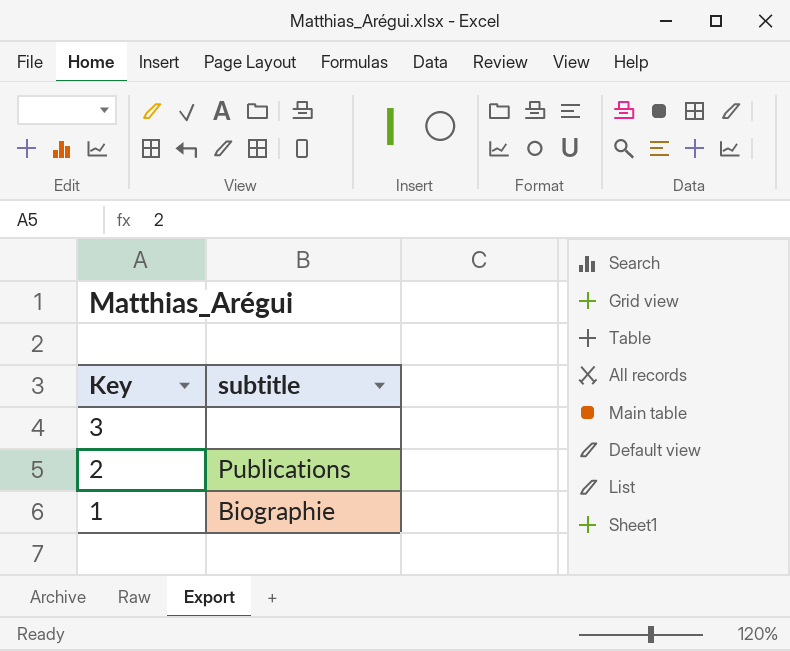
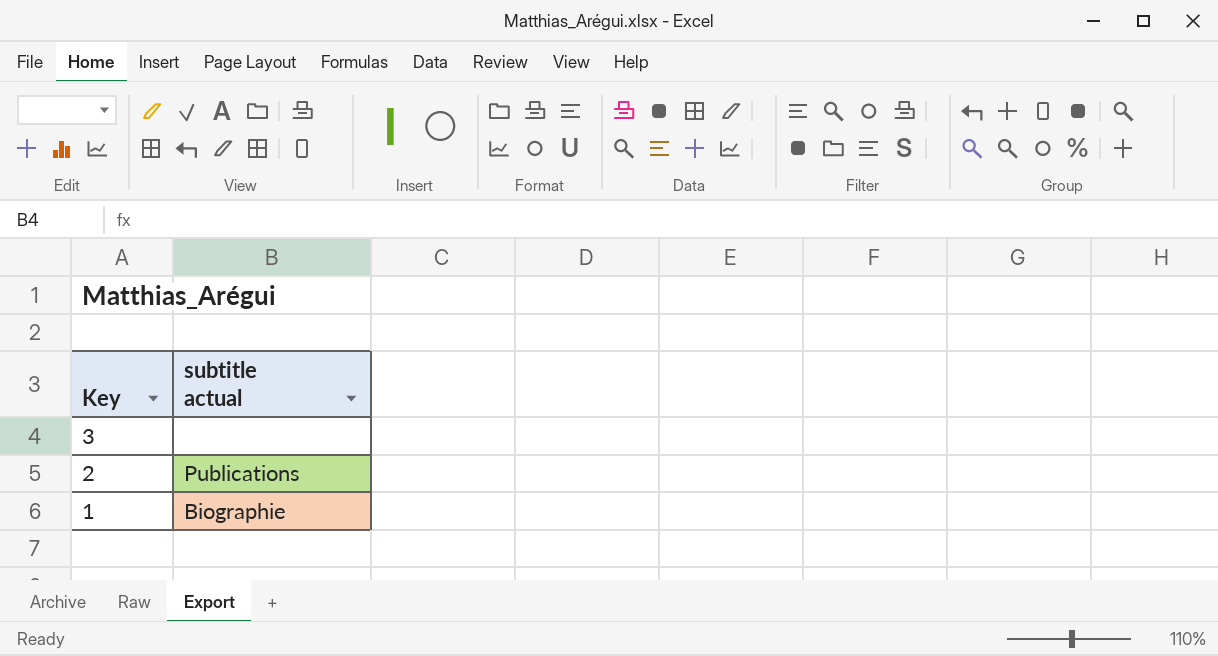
column name: subtitle -> subtitle actual

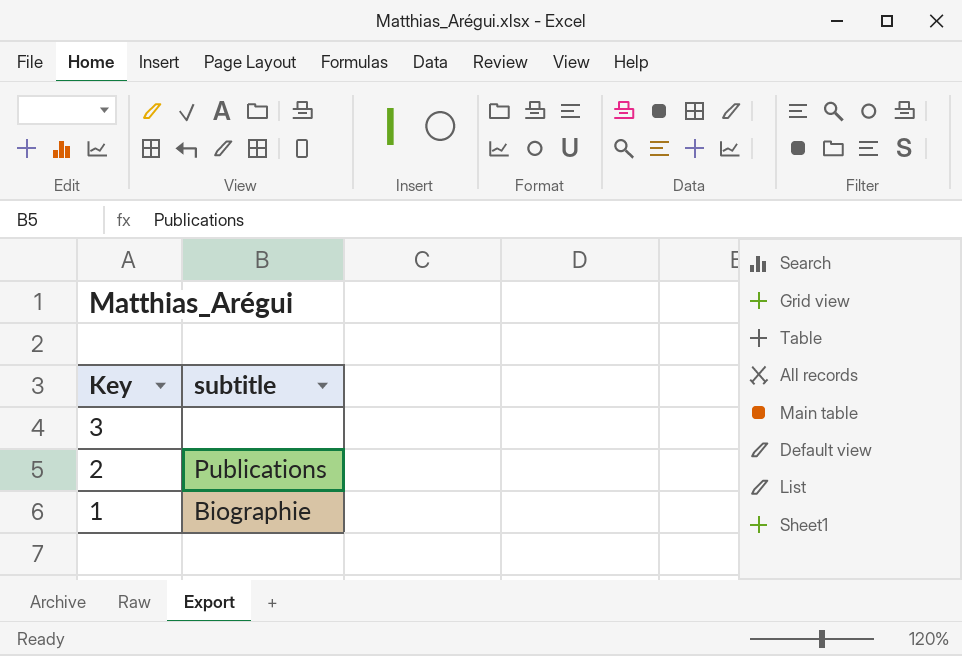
column name: subtitle actual -> subtitle

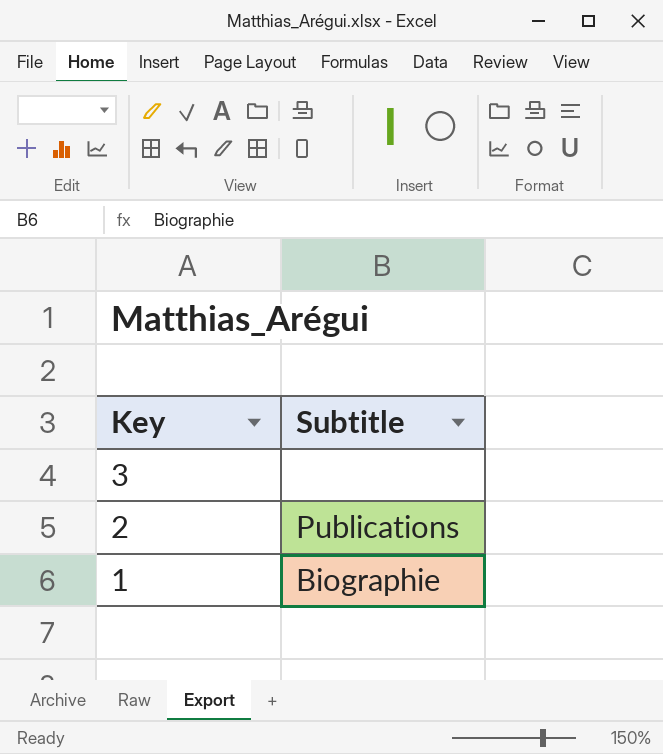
column name: subtitle -> Subtitle

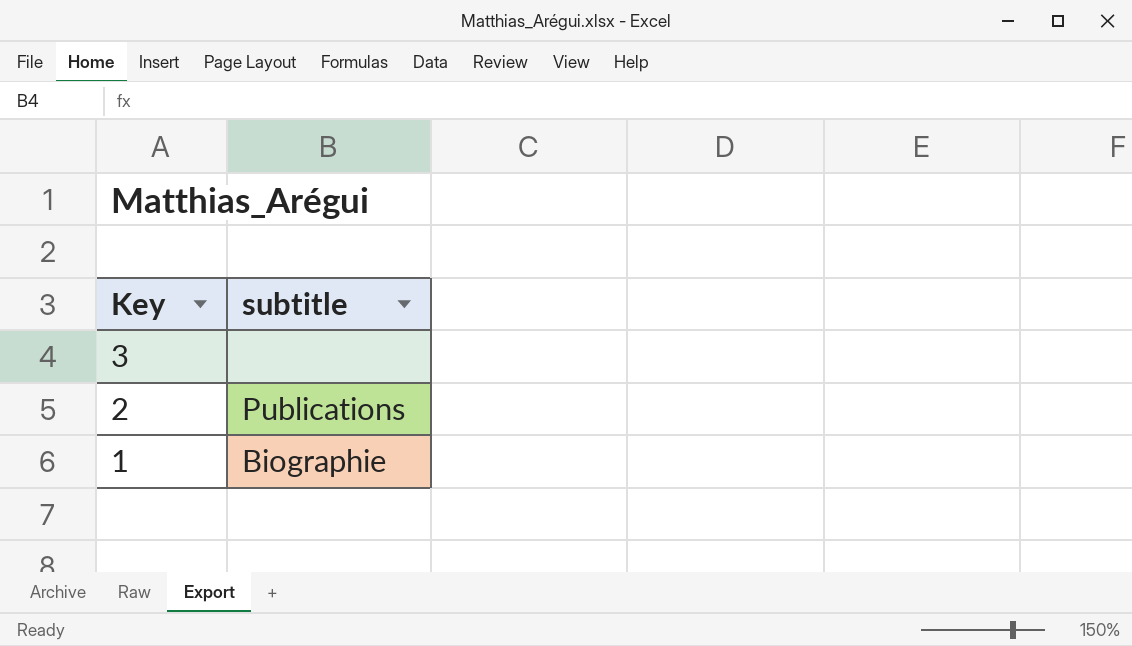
column name: Subtitle -> subtitle

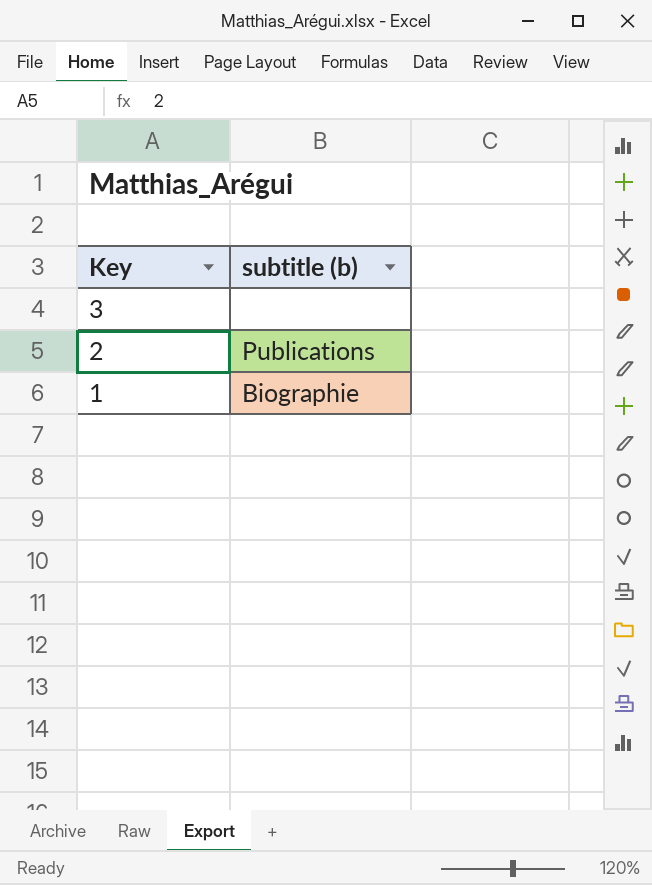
column name: subtitle -> subtitle (b)

